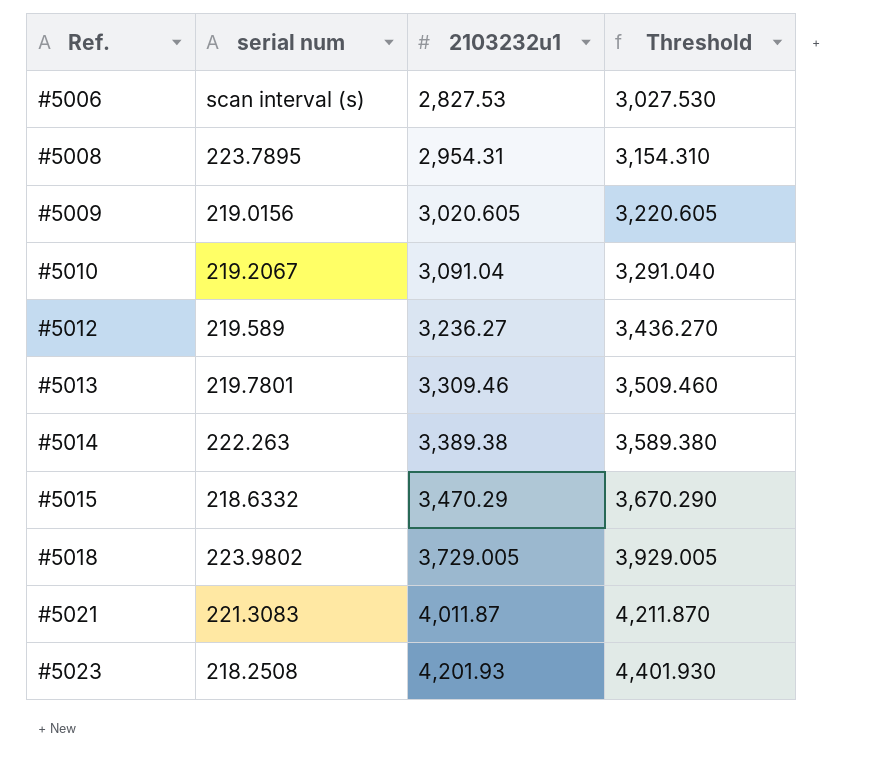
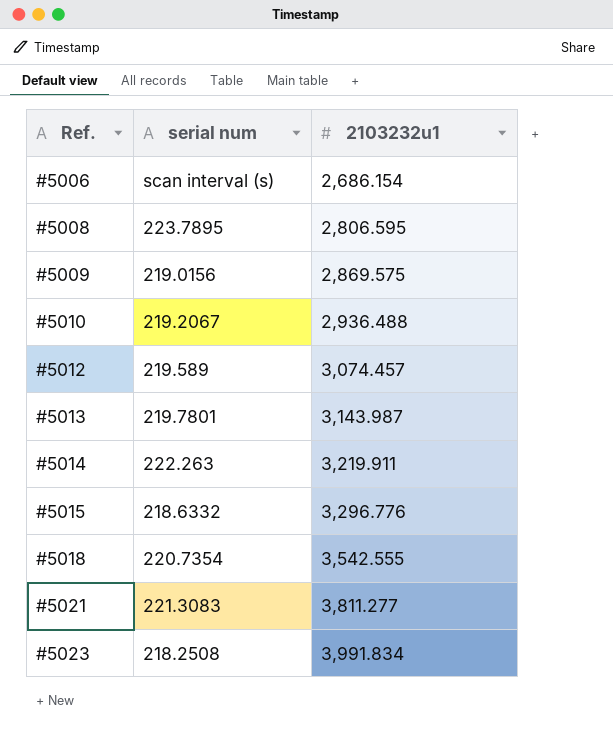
column Threshold | formula: [2103232u1] + 200 -> none
#5006 | 2103232u1: 2,827.53 -> 2,686.154
#5008 | 2103232u1: 2,954.31 -> 2,806.595
#5009 | 2103232u1: 3,020.605 -> 2,869.575
#5010 | 2103232u1: 3,091.04 -> 2,936.488
#5012 | 2103232u1: 3,236.27 -> 3,074.457
#5013 | 2103232u1: 3,309.46 -> 3,143.987
#5014 | 2103232u1: 3,389.38 -> 3,219.911
#5015 | 2103232u1: 3,470.29 -> 3,296.776
#5018 | serial num: 223.9802 -> 220.7354
#5018 | 2103232u1: 3,729.005 -> 3,542.555
#5021 | 2103232u1: 4,011.87 -> 3,811.277
#5023 | 2103232u1: 4,201.93 -> 3,991.834

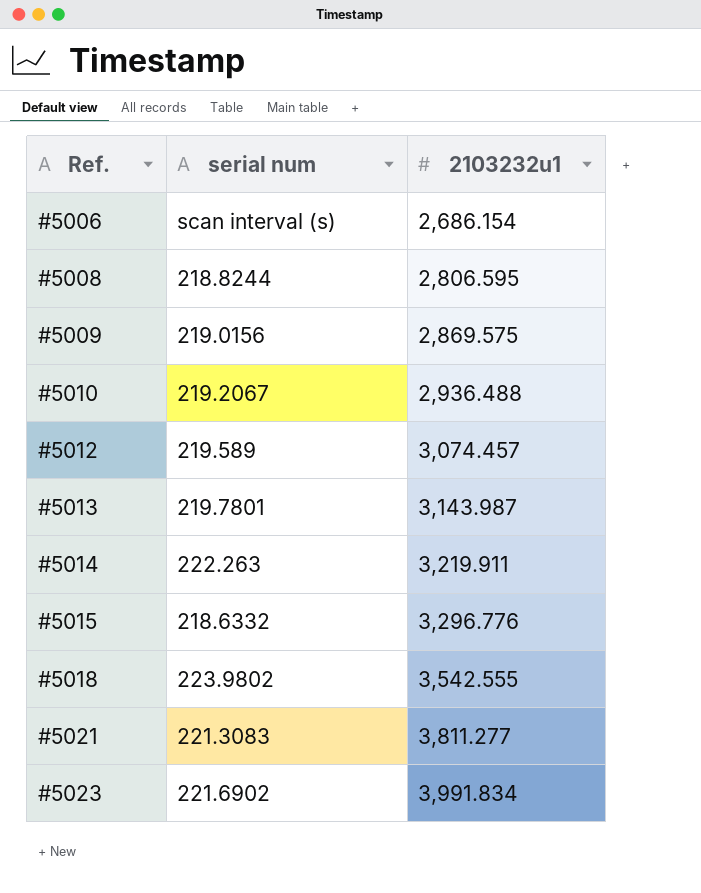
#5008 | serial num: 223.7895 -> 218.8244
#5018 | serial num: 220.7354 -> 223.9802
#5023 | serial num: 218.2508 -> 221.6902

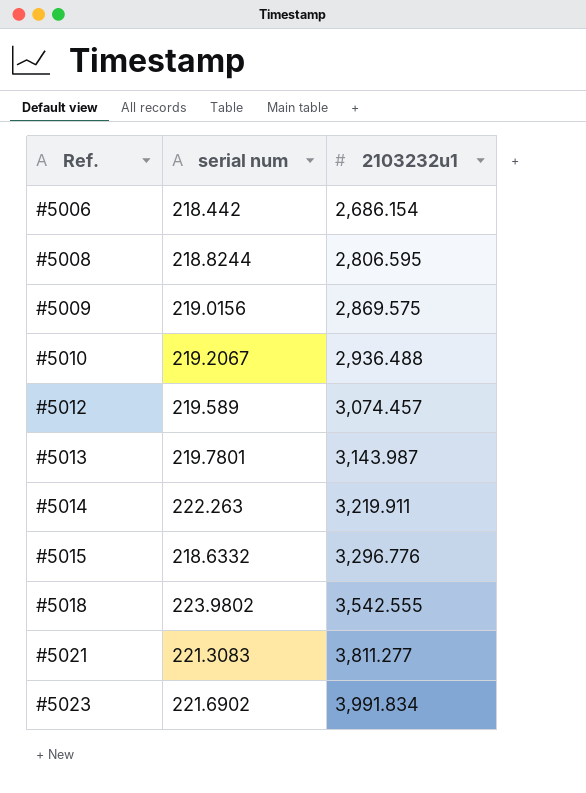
#5006 | serial num: scan interval (s) -> 218.442

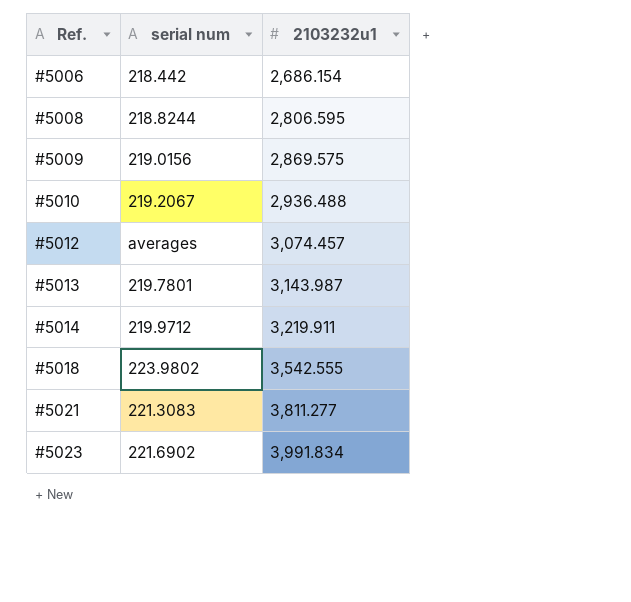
row #5015: 218.6332 | 3,296.776 -> none
#5012 | serial num: 219.589 -> averages
#5014 | serial num: 222.263 -> 219.9712

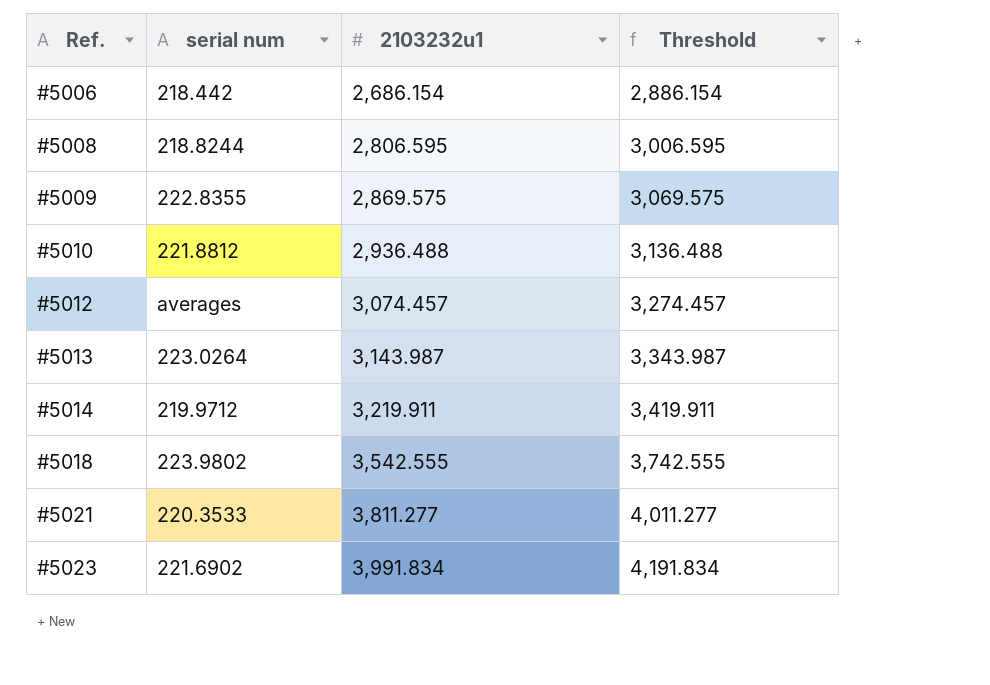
column Threshold | formula: none -> [2103232u1] + 200
#5009 | serial num: 219.0156 -> 222.8355
#5010 | serial num: 219.2067 -> 221.8812
#5013 | serial num: 219.7801 -> 223.0264
#5021 | serial num: 221.3083 -> 220.3533

